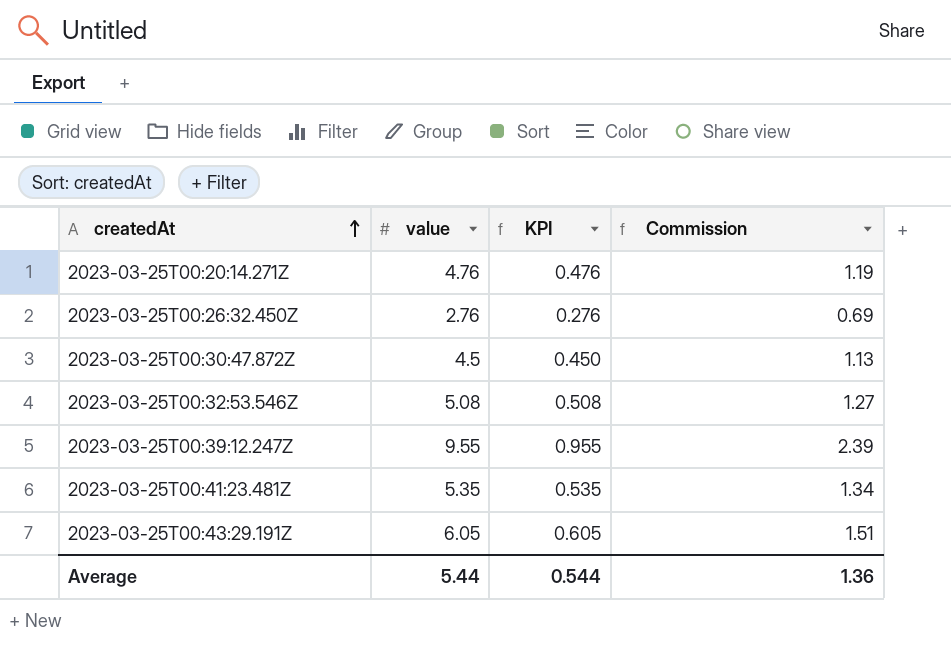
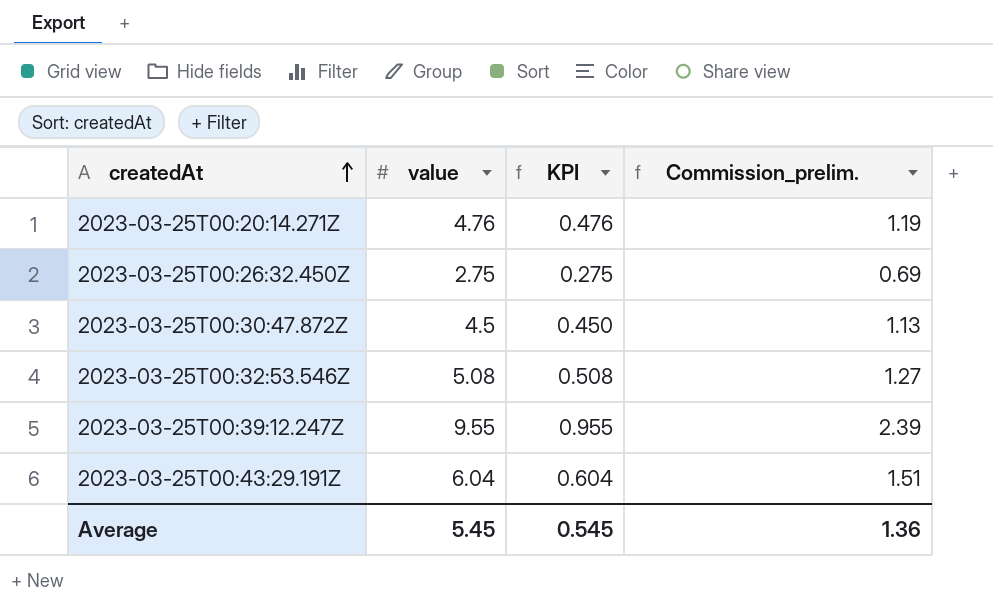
column name: Commission -> Commission_prelim.
row 2023-03-25T00:41:23.481Z: 5.35 | 0.535 | 1.34 -> none
2023-03-25T00:26:32.450Z | value: 2.76 -> 2.75
2023-03-25T00:26:32.450Z | KPI: 0.276 -> 0.275
2023-03-25T00:43:29.191Z | value: 6.05 -> 6.04
2023-03-25T00:43:29.191Z | KPI: 0.605 -> 0.604
Average | value: 5.44 -> 5.45
Average | KPI: 0.544 -> 0.545

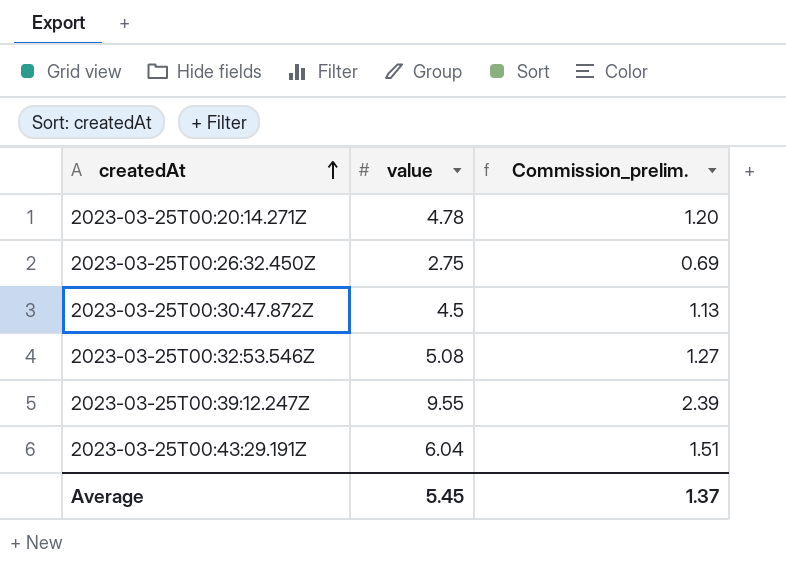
column KPI | formula: [value] * 0.1 -> none
2023-03-25T00:20:14.271Z | value: 4.76 -> 4.78
2023-03-25T00:20:14.271Z | Commission_prelim.: 1.19 -> 1.20
Average | Commission_prelim.: 1.36 -> 1.37

